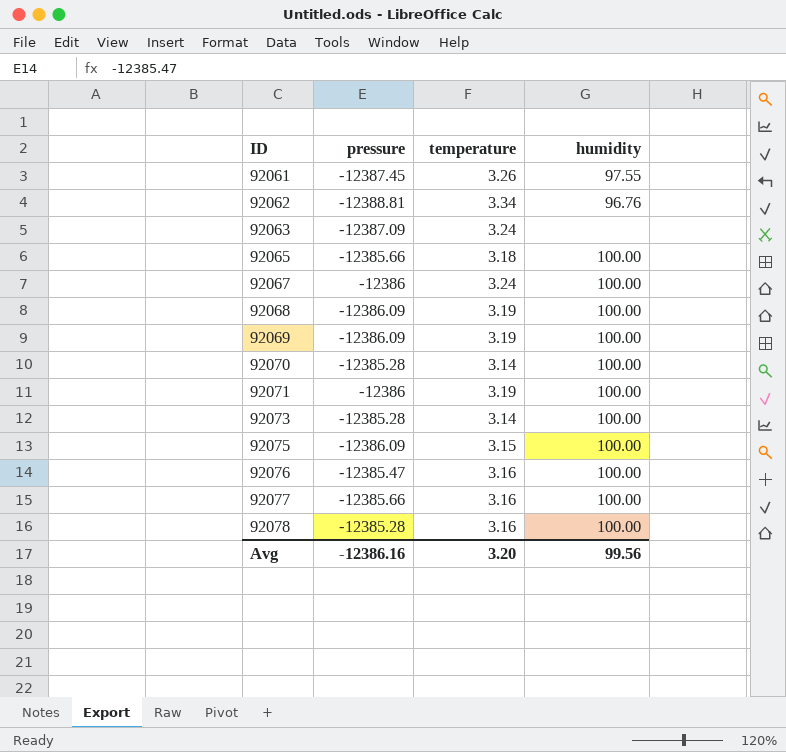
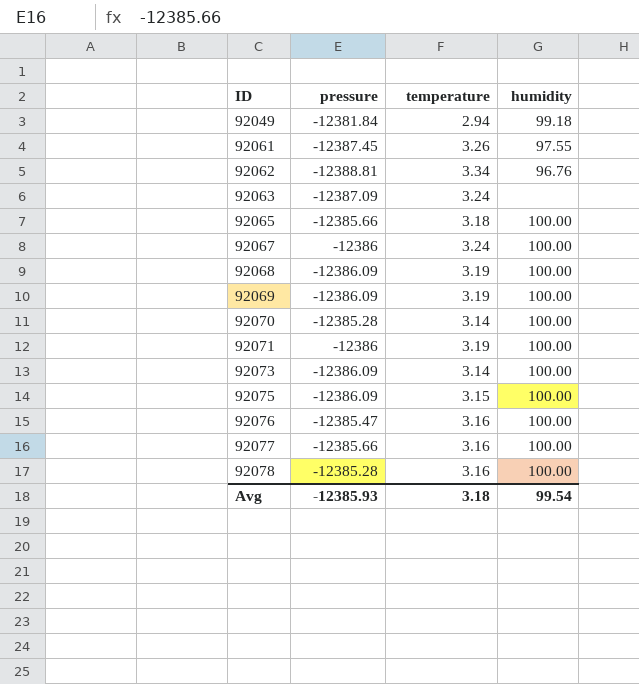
row 92049: none -> -12381.84 | 2.94 | 99.18
92073 | pressure: -12385.28 -> -12386.09
Avg | pressure: -12386.16 -> -12385.93
Avg | temperature: 3.20 -> 3.18
Avg | humidity: 99.56 -> 99.54

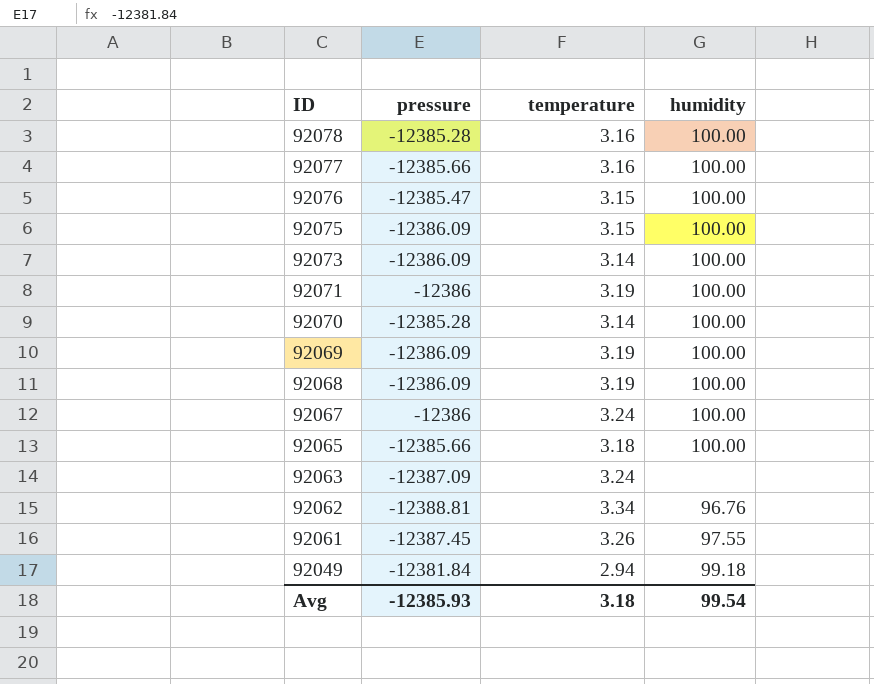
row order: ID ascending -> ID descending
92076 | temperature: 3.16 -> 3.15

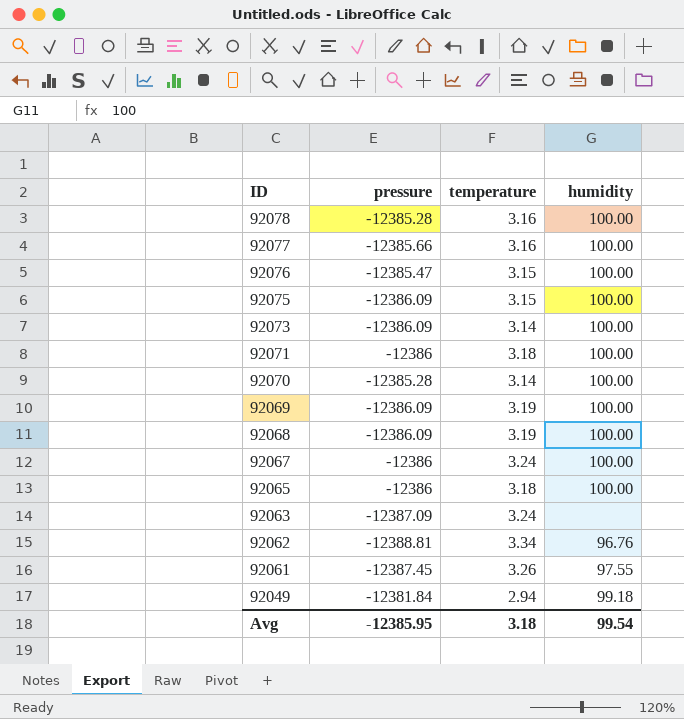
92071 | temperature: 3.19 -> 3.18
92065 | pressure: -12385.66 -> -12386
Avg | pressure: -12385.93 -> -12385.95

